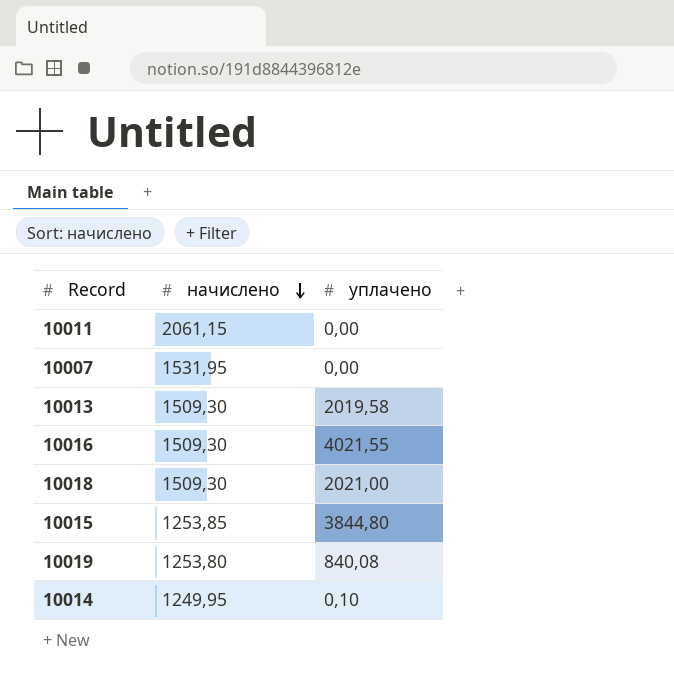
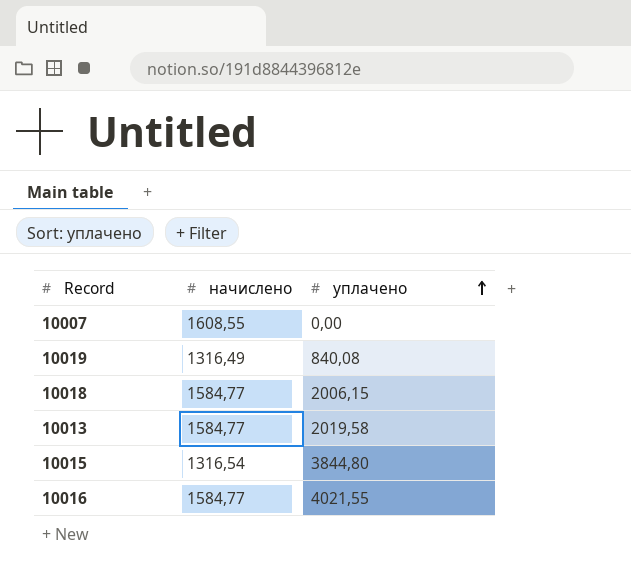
row order: начислено descending -> уплачено ascending
row 10011: 2061,15 | 0,00 -> none
row 10014: 1249,95 | 0,10 -> none
10007 | начислено: 1531,95 -> 1608,55
10019 | начислено: 1253,80 -> 1316,49
10018 | начислено: 1509,30 -> 1584,77
10018 | уплачено: 2021,00 -> 2006,15
10013 | начислено: 1509,30 -> 1584,77
10015 | начислено: 1253,85 -> 1316,54
10016 | начислено: 1509,30 -> 1584,77

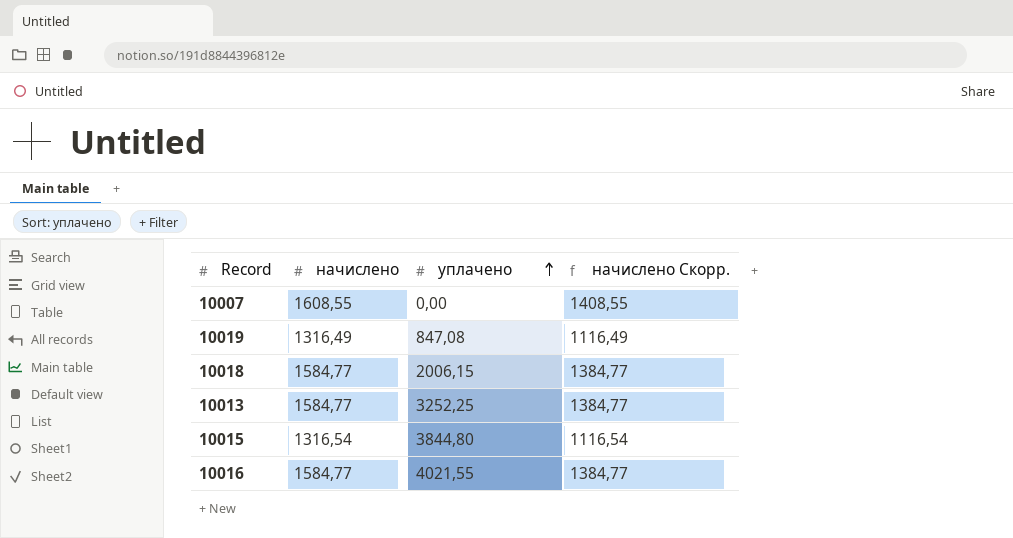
column начислено Скорр. | formula: none -> [начислено] - 200
10019 | уплачено: 840,08 -> 847,08
10013 | уплачено: 2019,58 -> 3252,25

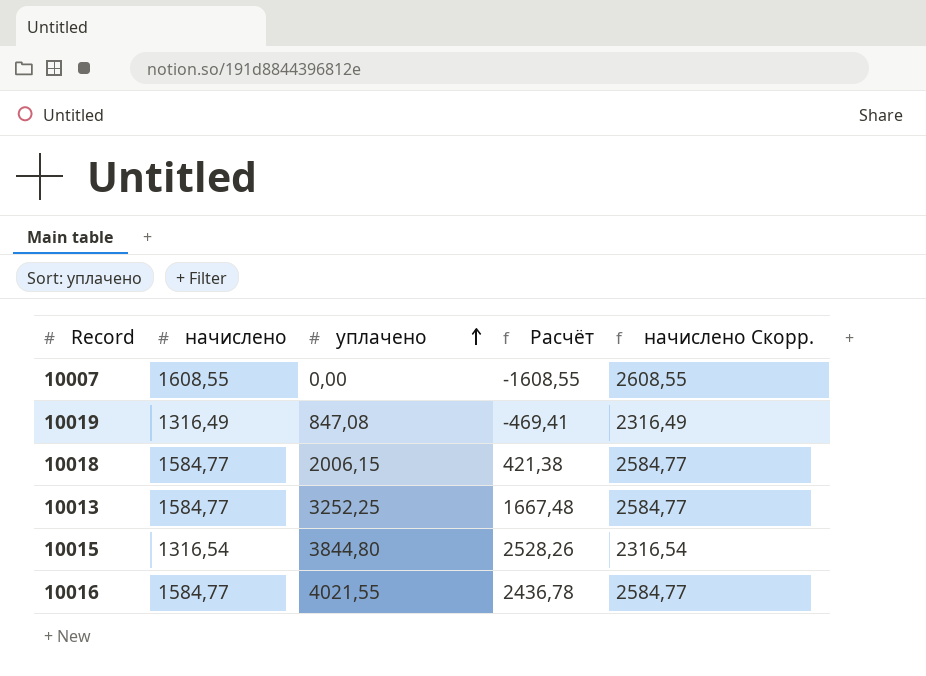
column Расчёт | formula: none -> [уплачено] - [начислено]
column начислено Скорр. | formula: [начислено] - 200 -> [начислено] + 1000

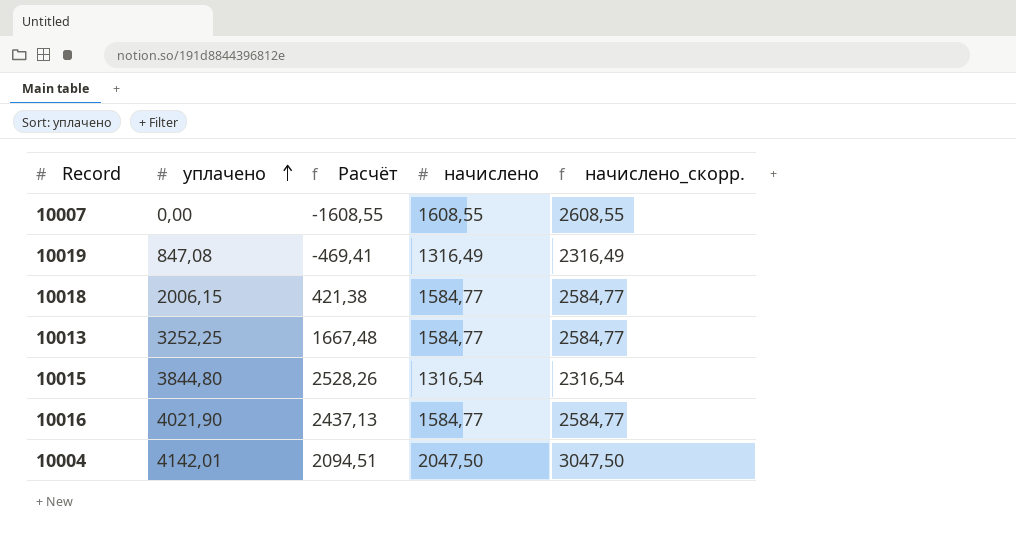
column начислено | position: 2 -> 4
column name: начислено Скорр. -> начислено_скорр.
10016 | уплачено: 4021,55 -> 4021,90
10016 | Расчёт: 2436,78 -> 2437,13
row 10004: none -> 4142,01 | 2094,51 | 2047,50 | 3047,50

